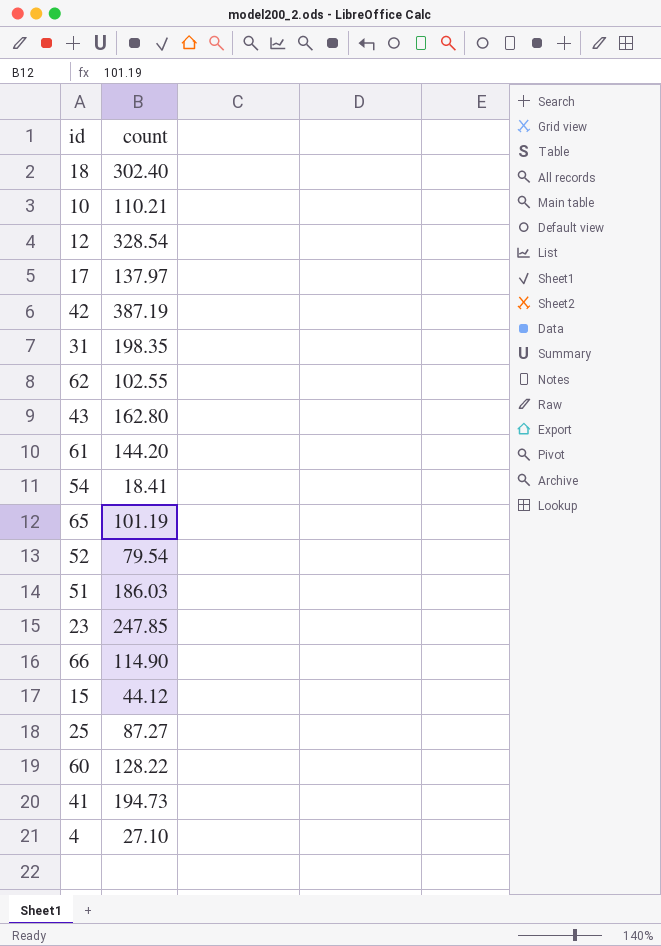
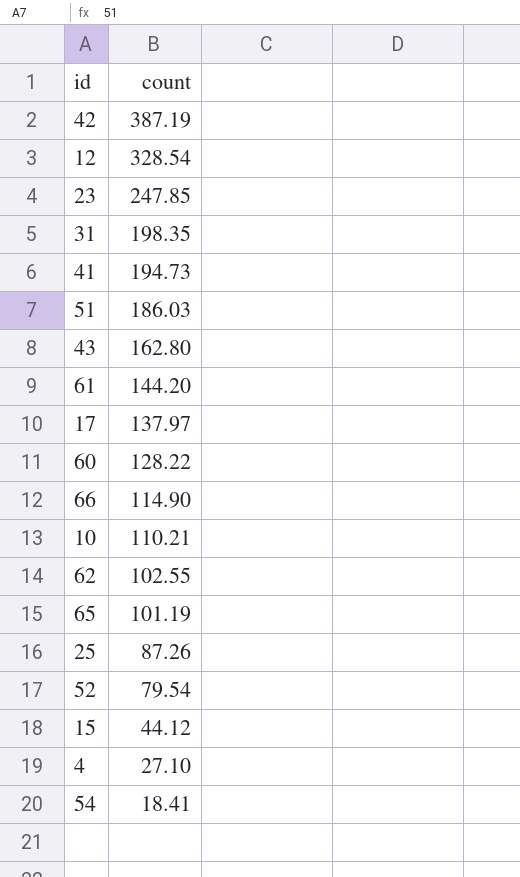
row order: none -> count descending
row 18: 302.40 -> none
25 | count: 87.27 -> 87.26

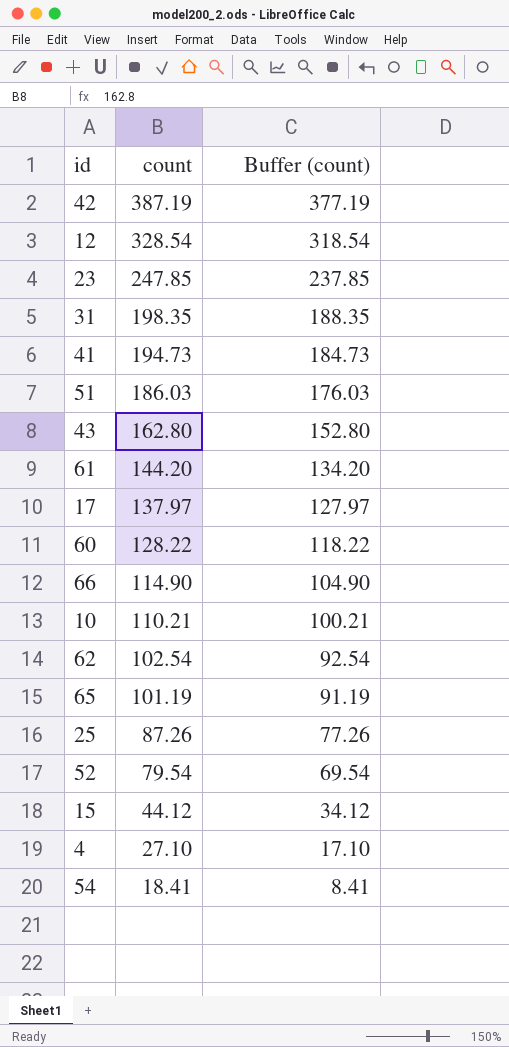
column Buffer (count) | formula: none -> [count] - 10
62 | count: 102.55 -> 102.54

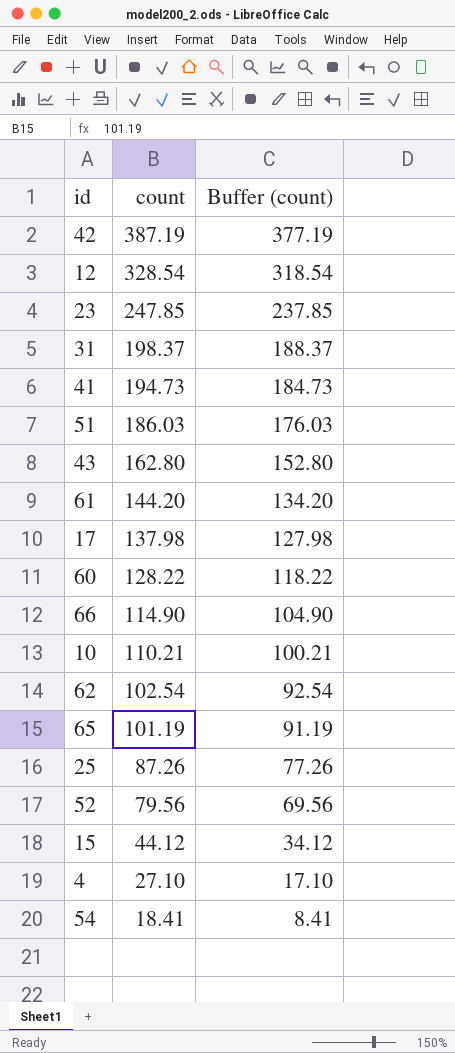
31 | count: 198.35 -> 198.37
31 | Buffer (count): 188.35 -> 188.37
17 | count: 137.97 -> 137.98
17 | Buffer (count): 127.97 -> 127.98
52 | count: 79.54 -> 79.56
52 | Buffer (count): 69.54 -> 69.56

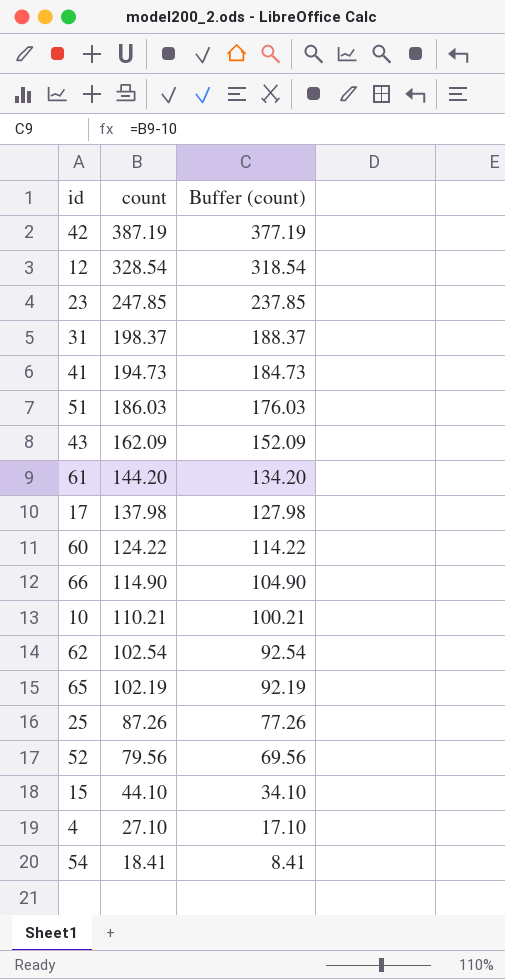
43 | count: 162.80 -> 162.09
43 | Buffer (count): 152.80 -> 152.09
60 | count: 128.22 -> 124.22
60 | Buffer (count): 118.22 -> 114.22
65 | count: 101.19 -> 102.19
65 | Buffer (count): 91.19 -> 92.19
15 | count: 44.12 -> 44.10
15 | Buffer (count): 34.12 -> 34.10

